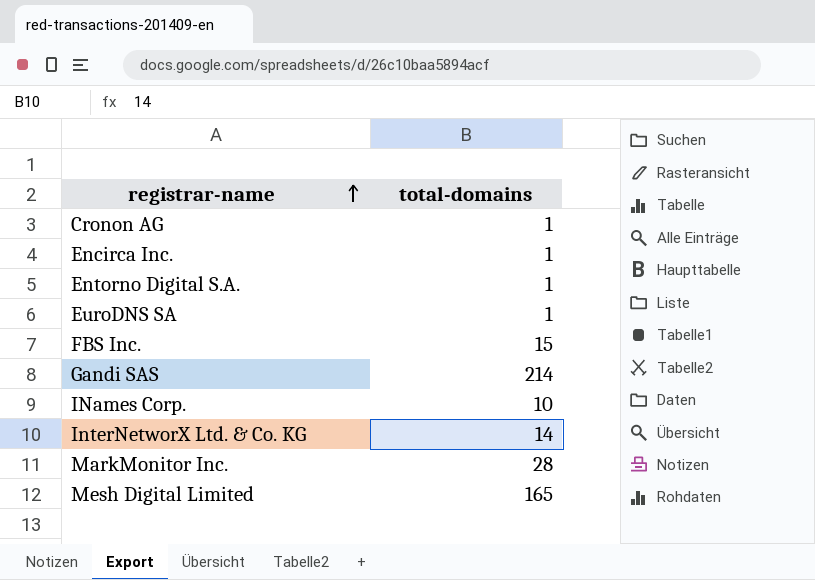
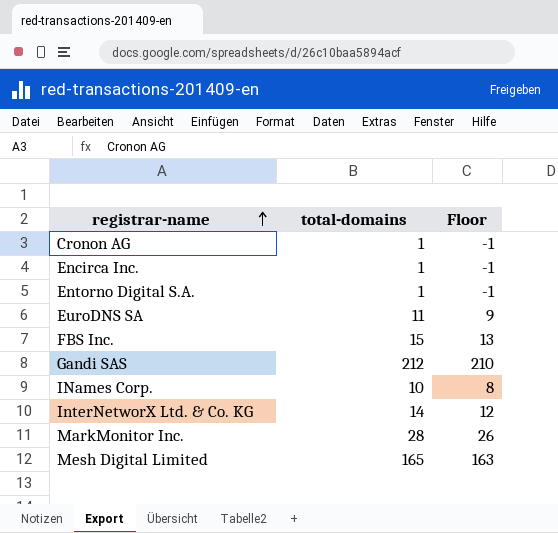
column Floor | formula: none -> [total-domains] - 2
EuroDNS SA | total-domains: 1 -> 11
Gandi SAS | total-domains: 214 -> 212

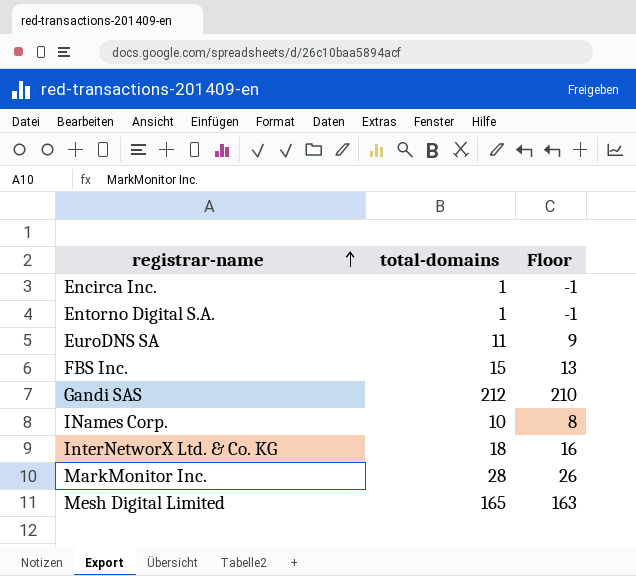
row Cronon AG: 1 | -1 -> none
InterNetworX Ltd. & Co. KG | total-domains: 14 -> 18
InterNetworX Ltd. & Co. KG | Floor: 12 -> 16

